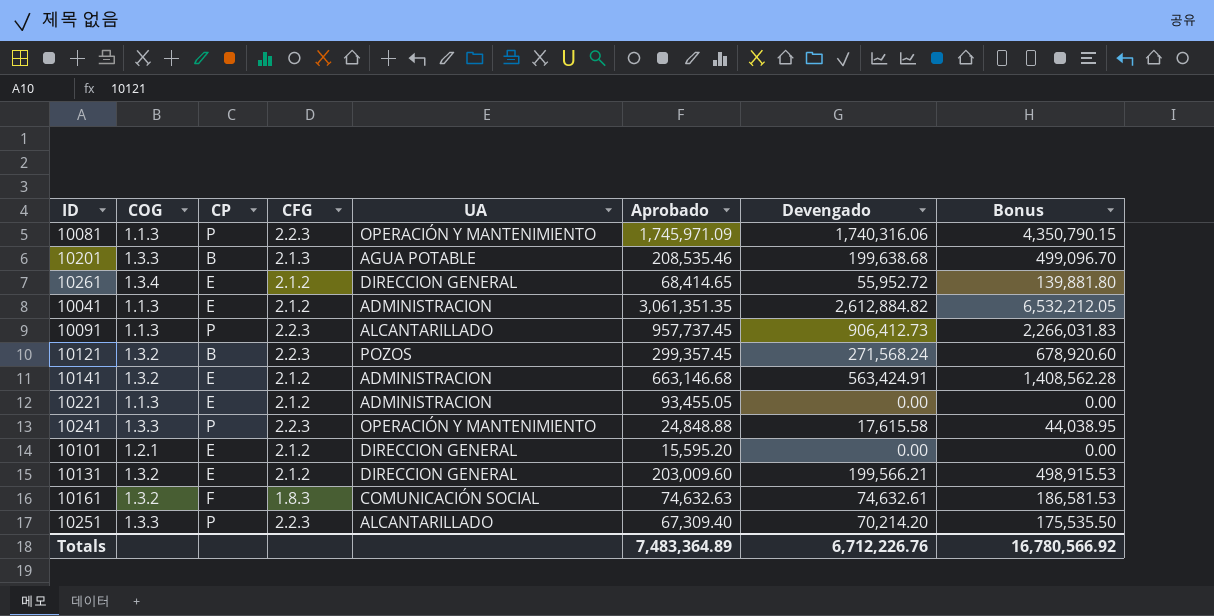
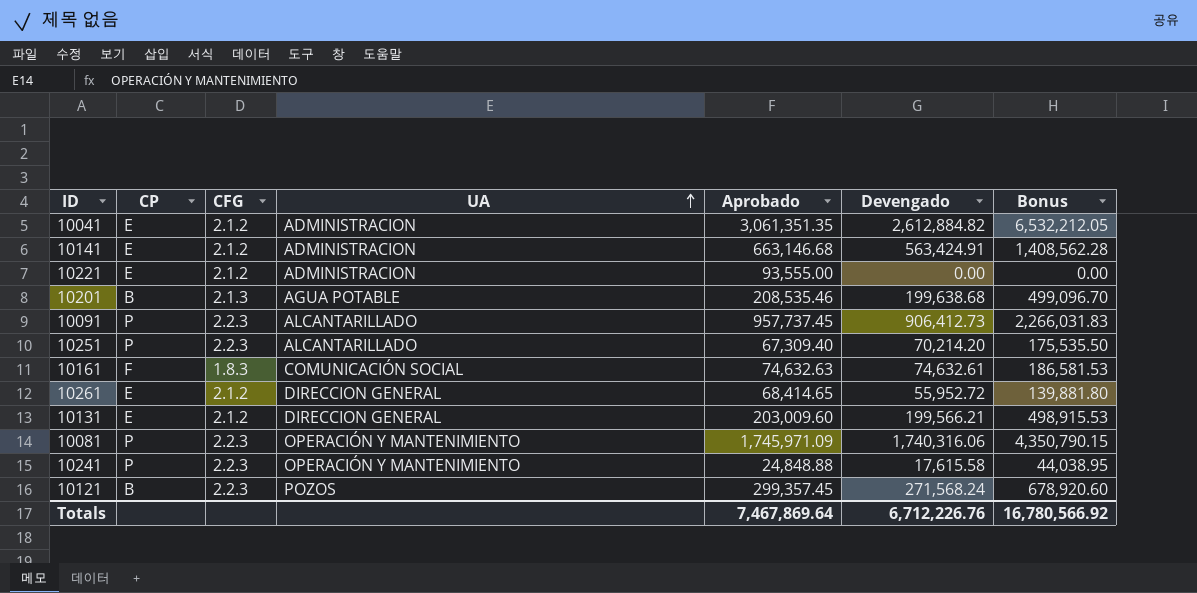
row order: none -> UA ascending
column COG | position: 2 -> none
row 10101: 1.2.1 | E | 2.1.2 | DIRECCION GENERAL | 15,595.20 | 0.00 | 0.00 -> none
10221 | Aprobado: 93,455.05 -> 93,555.00
Totals | Aprobado: 7,483,364.89 -> 7,467,869.64

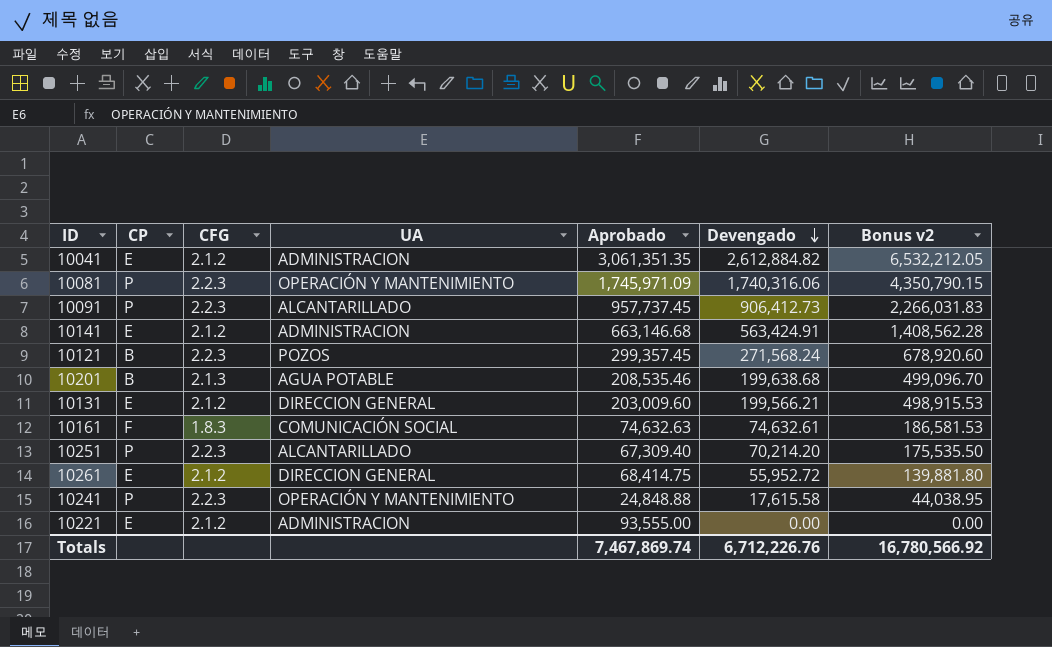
row order: UA ascending -> Devengado descending
column name: Bonus -> Bonus v2
10261 | Aprobado: 68,414.65 -> 68,414.75
Totals | Aprobado: 7,467,869.64 -> 7,467,869.74

